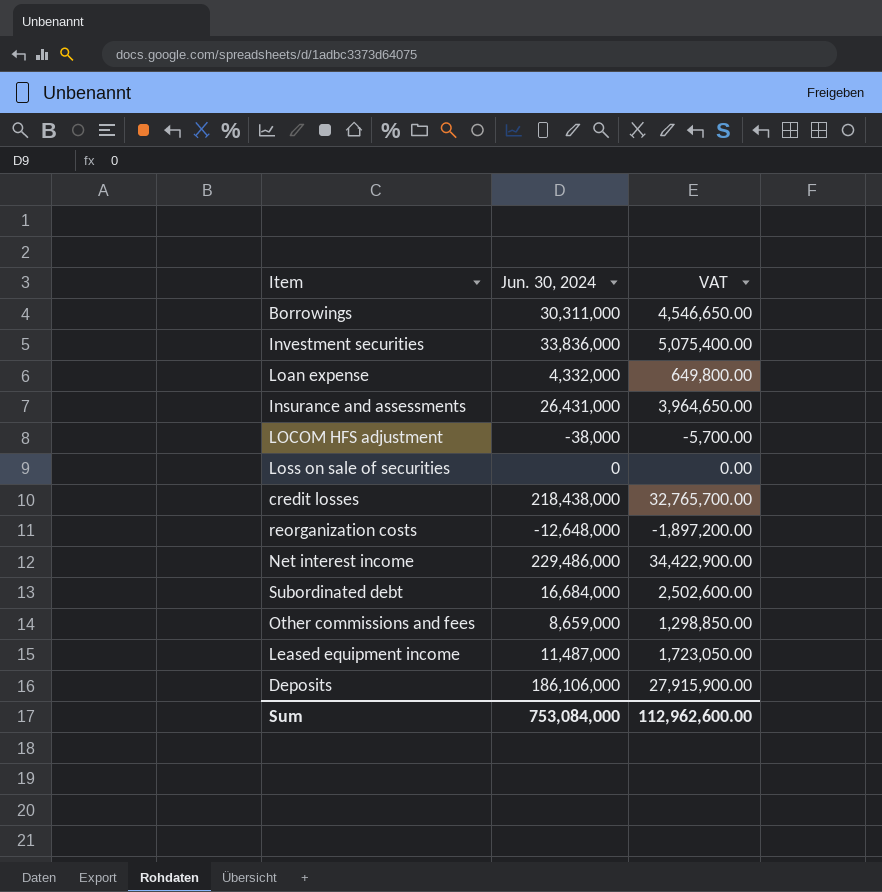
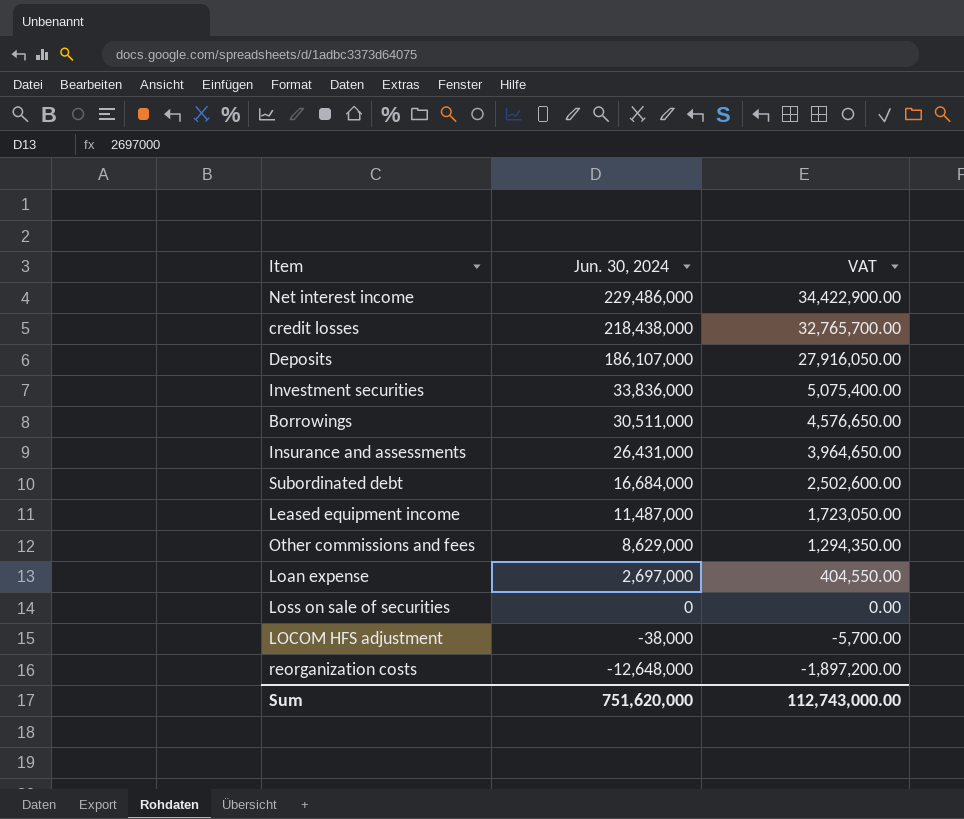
row order: none -> Jun. 30, 2024 descending
Deposits | Jun. 30, 2024: 186,106,000 -> 186,107,000
Deposits | VAT: 27,915,900.00 -> 27,916,050.00
Borrowings | Jun. 30, 2024: 30,311,000 -> 30,511,000
Borrowings | VAT: 4,546,650.00 -> 4,576,650.00
Other commissions and fees | Jun. 30, 2024: 8,659,000 -> 8,629,000
Other commissions and fees | VAT: 1,298,850.00 -> 1,294,350.00
Loan expense | Jun. 30, 2024: 4,332,000 -> 2,697,000
Loan expense | VAT: 649,800.00 -> 404,550.00
Sum | Jun. 30, 2024: 753,084,000 -> 751,620,000
Sum | VAT: 112,962,600.00 -> 112,743,000.00

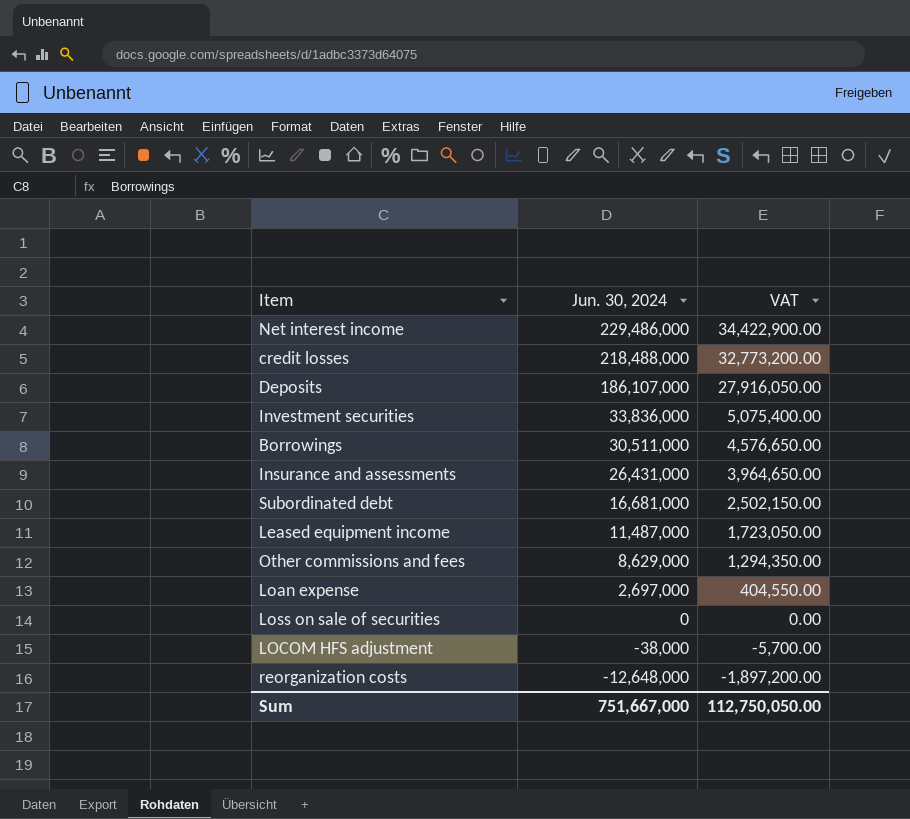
credit losses | Jun. 30, 2024: 218,438,000 -> 218,488,000
credit losses | VAT: 32,765,700.00 -> 32,773,200.00
Subordinated debt | Jun. 30, 2024: 16,684,000 -> 16,681,000
Subordinated debt | VAT: 2,502,600.00 -> 2,502,150.00
Sum | Jun. 30, 2024: 751,620,000 -> 751,667,000
Sum | VAT: 112,743,000.00 -> 112,750,050.00

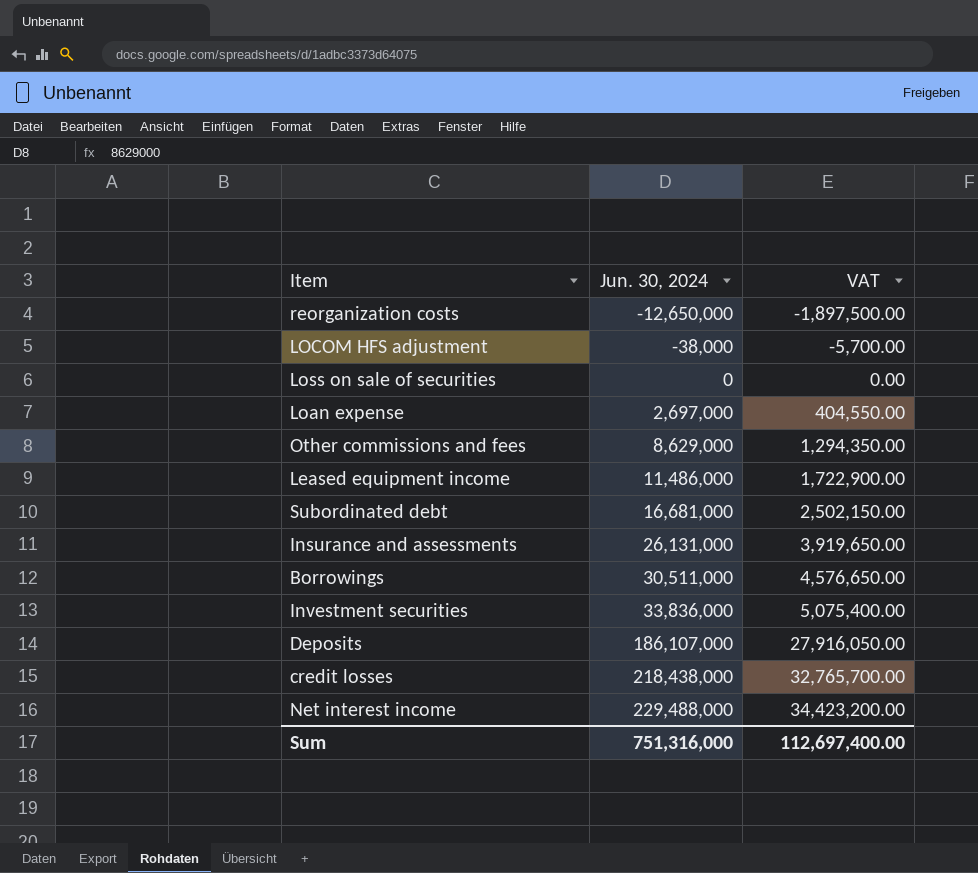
row order: Jun. 30, 2024 descending -> Jun. 30, 2024 ascending
reorganization costs | Jun. 30, 2024: -12,648,000 -> -12,650,000
reorganization costs | VAT: -1,897,200.00 -> -1,897,500.00
Leased equipment income | Jun. 30, 2024: 11,487,000 -> 11,486,000
Leased equipment income | VAT: 1,723,050.00 -> 1,722,900.00
Insurance and assessments | Jun. 30, 2024: 26,431,000 -> 26,131,000
Insurance and assessments | VAT: 3,964,650.00 -> 3,919,650.00
credit losses | Jun. 30, 2024: 218,488,000 -> 218,438,000
credit losses | VAT: 32,773,200.00 -> 32,765,700.00
Net interest income | Jun. 30, 2024: 229,486,000 -> 229,488,000
Net interest income | VAT: 34,422,900.00 -> 34,423,200.00
Sum | Jun. 30, 2024: 751,667,000 -> 751,316,000
Sum | VAT: 112,750,050.00 -> 112,697,400.00

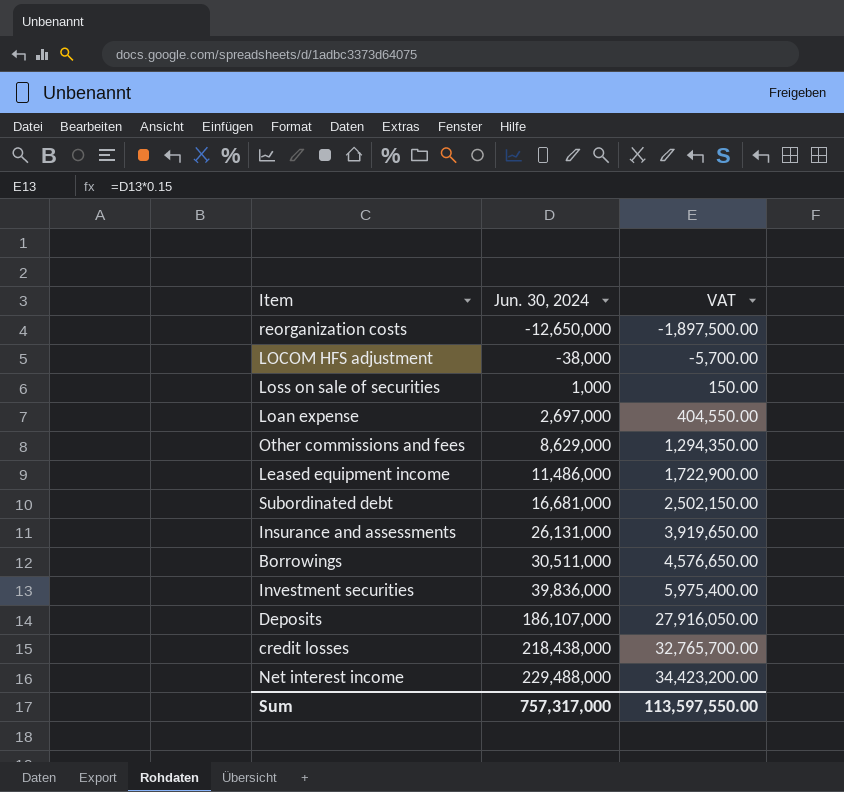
Loss on sale of securities | Jun. 30, 2024: 0 -> 1,000
Loss on sale of securities | VAT: 0.00 -> 150.00
Investment securities | Jun. 30, 2024: 33,836,000 -> 39,836,000
Investment securities | VAT: 5,075,400.00 -> 5,975,400.00
Sum | Jun. 30, 2024: 751,316,000 -> 757,317,000
Sum | VAT: 112,697,400.00 -> 113,597,550.00

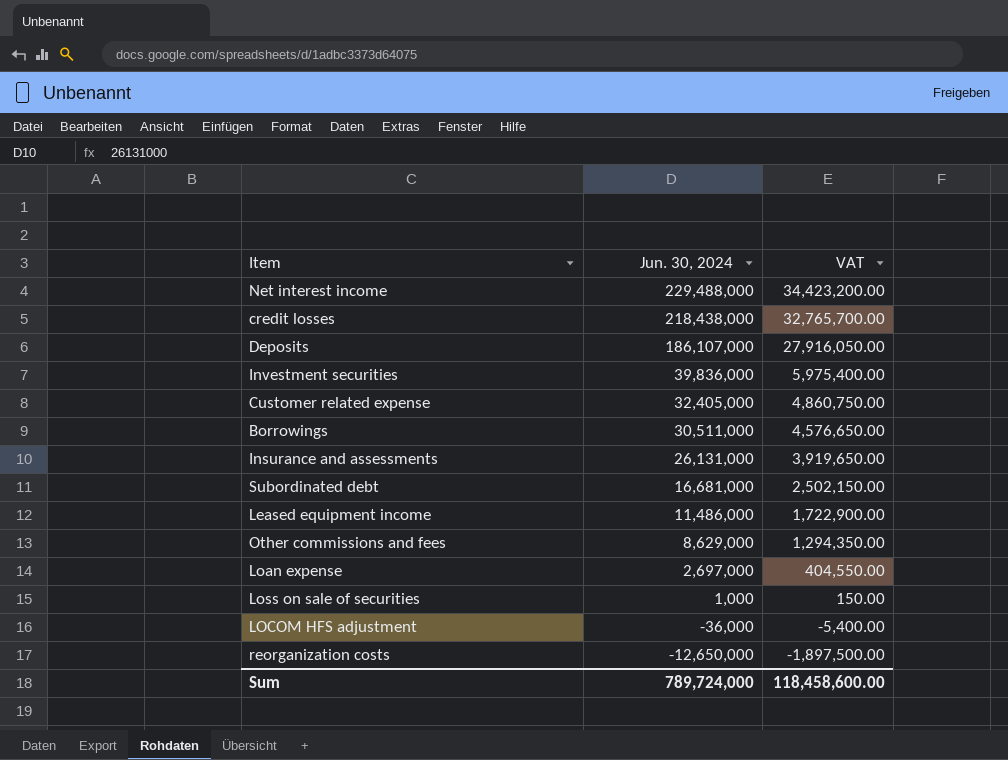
row order: Jun. 30, 2024 ascending -> Jun. 30, 2024 descending
row Customer related expense: none -> 32,405,000 | 4,860,750.00
LOCOM HFS adjustment | Jun. 30, 2024: -38,000 -> -36,000
LOCOM HFS adjustment | VAT: -5,700.00 -> -5,400.00
Sum | Jun. 30, 2024: 757,317,000 -> 789,724,000
Sum | VAT: 113,597,550.00 -> 118,458,600.00

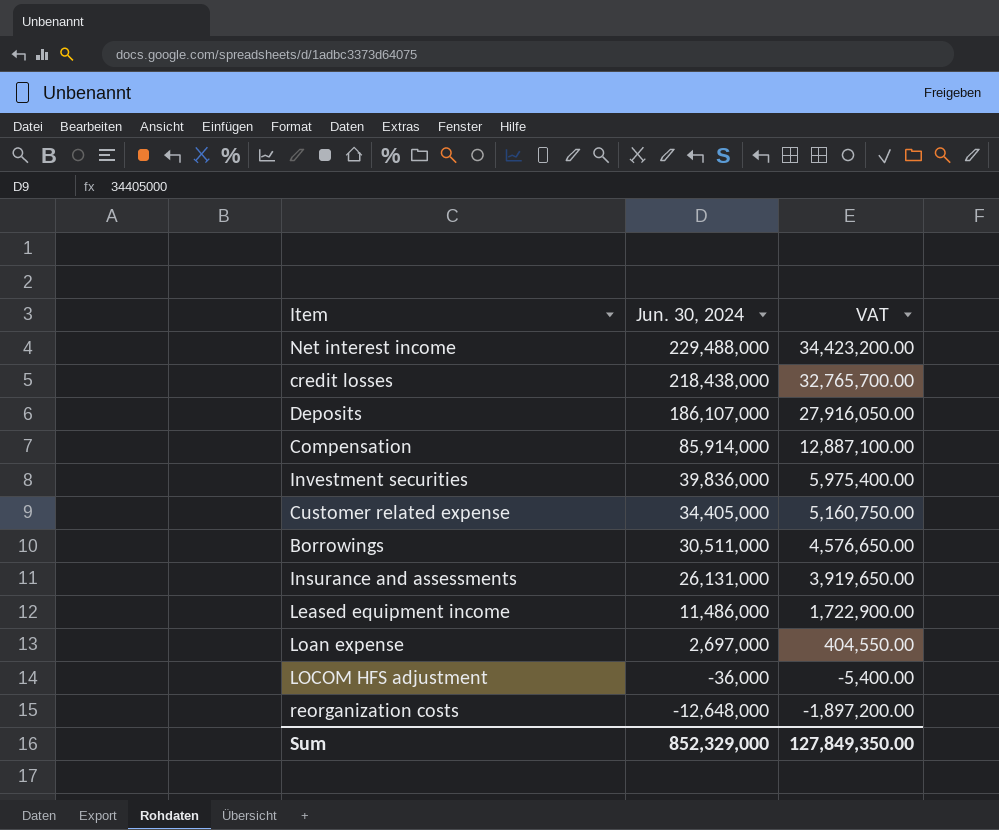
row Subordinated debt: 16,681,000 | 2,502,150.00 -> none
row Other commissions and fees: 8,629,000 | 1,294,350.00 -> none
row Loss on sale of securities: 1,000 | 150.00 -> none
row Compensation: none -> 85,914,000 | 12,887,100.00
Customer related expense | Jun. 30, 2024: 32,405,000 -> 34,405,000
Customer related expense | VAT: 4,860,750.00 -> 5,160,750.00
reorganization costs | Jun. 30, 2024: -12,650,000 -> -12,648,000
reorganization costs | VAT: -1,897,500.00 -> -1,897,200.00
Sum | Jun. 30, 2024: 789,724,000 -> 852,329,000
Sum | VAT: 118,458,600.00 -> 127,849,350.00

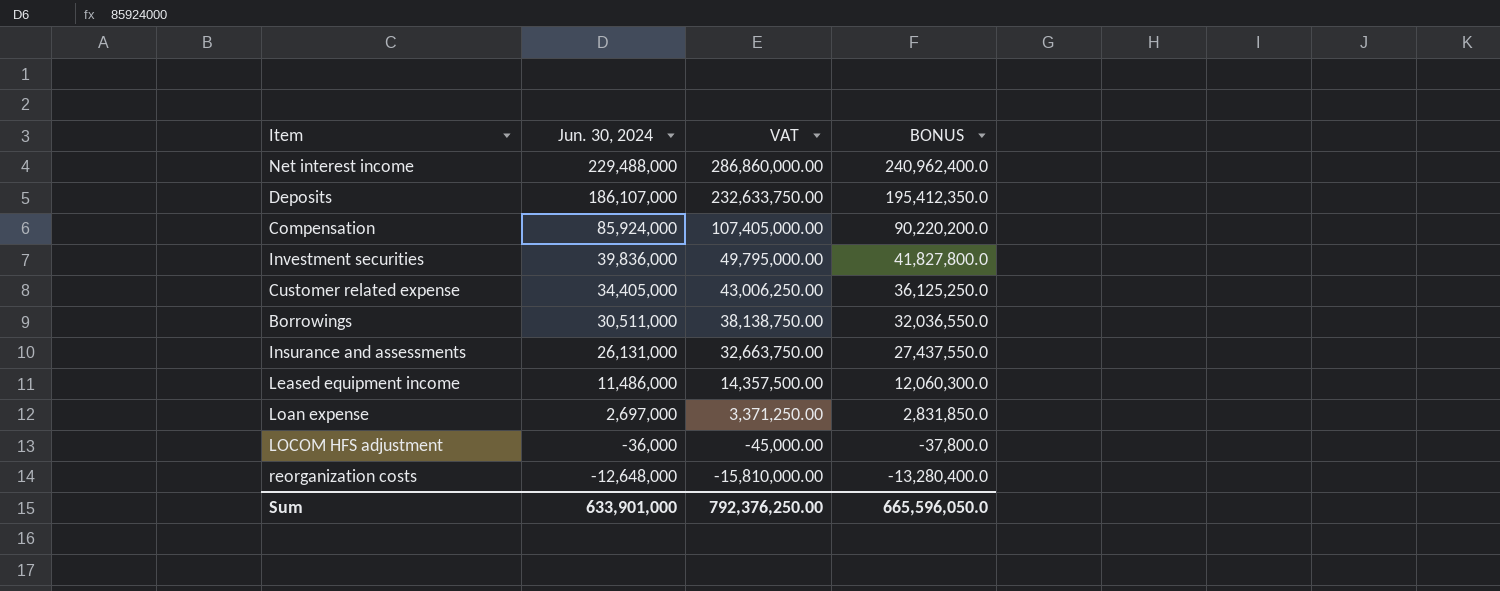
column VAT | formula: [Jun. 30, 2024] * 0.15 -> [Jun. 30, 2024] * 1.25
column BONUS | formula: none -> [Jun. 30, 2024] * 1.05
row credit losses: 218,438,000 | 32,765,700.00 -> none
Compensation | Jun. 30, 2024: 85,914,000 -> 85,924,000
Sum | Jun. 30, 2024: 852,329,000 -> 633,901,000
Sum | VAT: 127,849,350.00 -> 792,376,250.00

